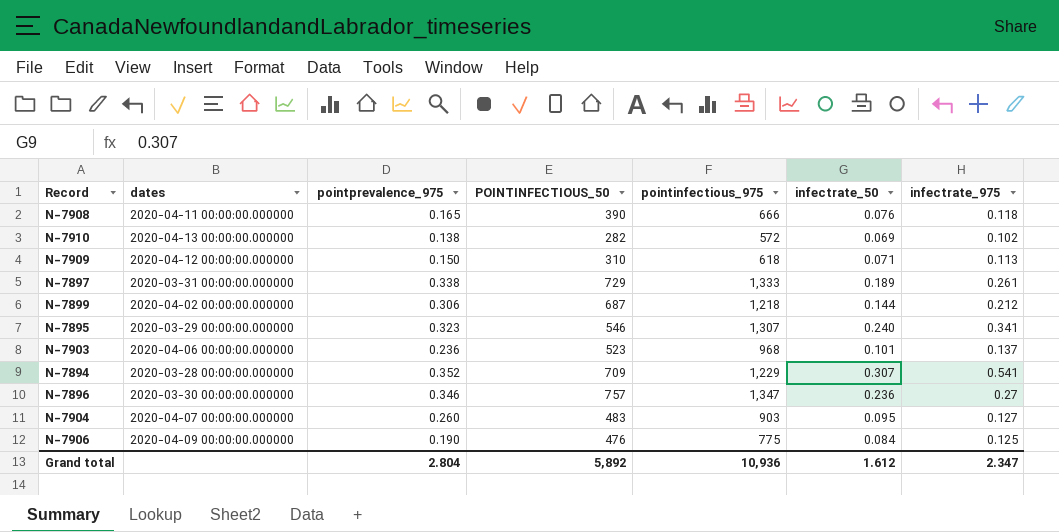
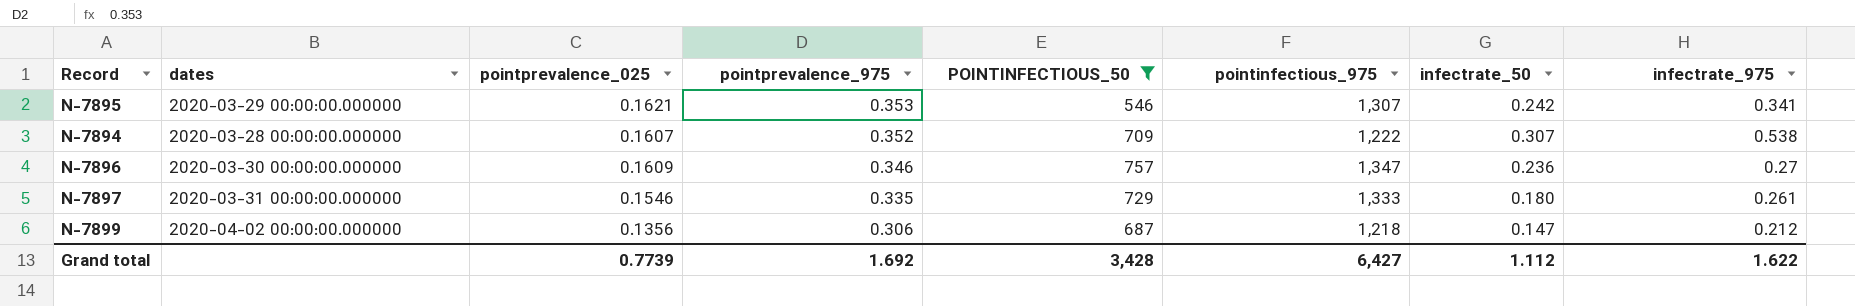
filter: none -> POINTINFECTIOUS_50 >= 546
row order: none -> pointprevalence_975 descending
column pointprevalence_025 | position: none -> 3
N-7895 | pointprevalence_975: 0.323 -> 0.353
N-7895 | infectrate_50: 0.240 -> 0.242
N-7894 | pointinfectious_975: 1,229 -> 1,222
N-7894 | infectrate_975: 0.541 -> 0.538
N-7897 | pointprevalence_975: 0.338 -> 0.335
N-7897 | infectrate_50: 0.189 -> 0.180
N-7899 | infectrate_50: 0.144 -> 0.147
Grand total | pointprevalence_975: 2.804 -> 1.692
Grand total | POINTINFECTIOUS_50: 5,892 -> 3,428
Grand total | pointinfectious_975: 10,936 -> 6,427
Grand total | infectrate_50: 1.612 -> 1.112
Grand total | infectrate_975: 2.347 -> 1.622

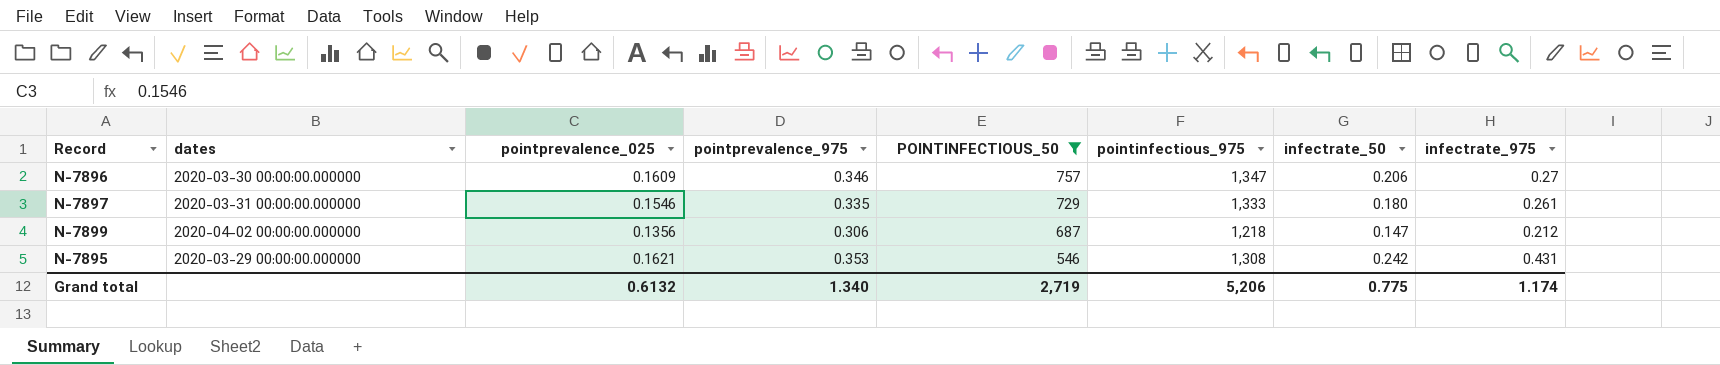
row order: pointprevalence_975 descending -> POINTINFECTIOUS_50 descending
row N-7894: 2020-03-28 00:00:00.000000 | 0.1607 | 0.352 | 709 | 1,222 | 0.307 | 0.538 -> none
N-7896 | infectrate_50: 0.236 -> 0.206
N-7895 | pointinfectious_975: 1,307 -> 1,308
N-7895 | infectrate_975: 0.341 -> 0.431
Grand total | pointprevalence_025: 0.7739 -> 0.6132
Grand total | pointprevalence_975: 1.692 -> 1.340
Grand total | POINTINFECTIOUS_50: 3,428 -> 2,719
Grand total | pointinfectious_975: 6,427 -> 5,206
Grand total | infectrate_50: 1.112 -> 0.775
Grand total | infectrate_975: 1.622 -> 1.174

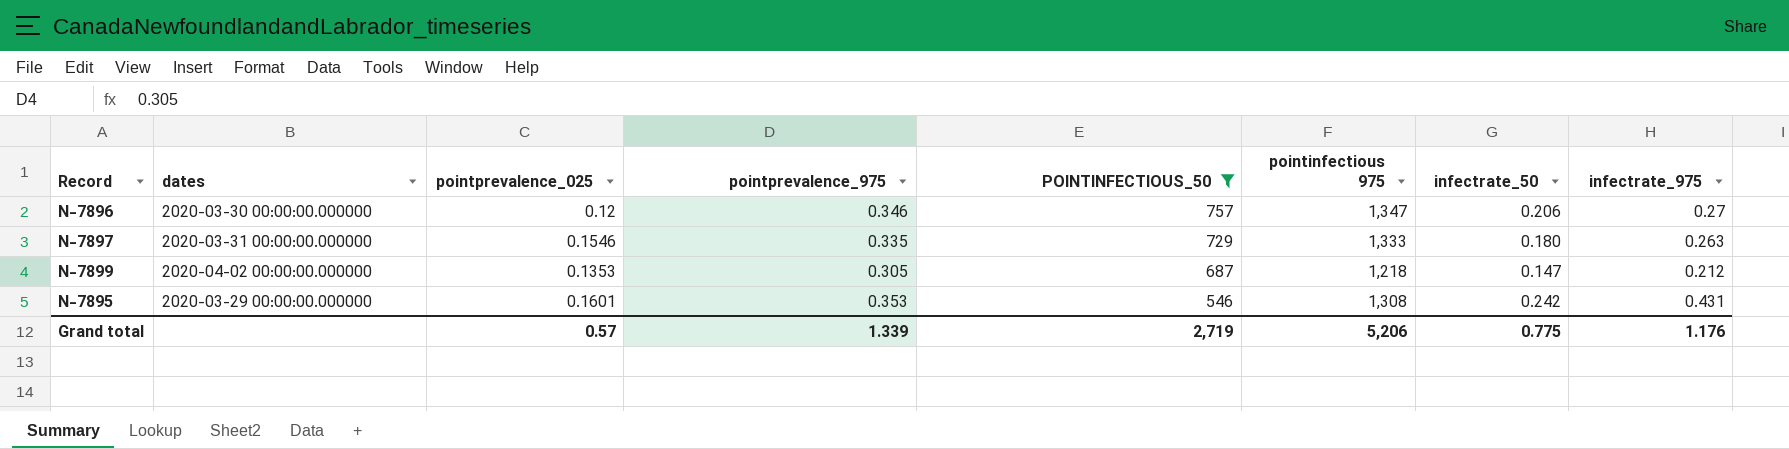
column name: pointinfectious_975 -> pointinfectious 975
N-7896 | pointprevalence_025: 0.1609 -> 0.12
N-7897 | infectrate_975: 0.261 -> 0.263
N-7899 | pointprevalence_025: 0.1356 -> 0.1353
N-7899 | pointprevalence_975: 0.306 -> 0.305
N-7895 | pointprevalence_025: 0.1621 -> 0.1601
Grand total | pointprevalence_025: 0.6132 -> 0.57
Grand total | pointprevalence_975: 1.340 -> 1.339
Grand total | infectrate_975: 1.174 -> 1.176

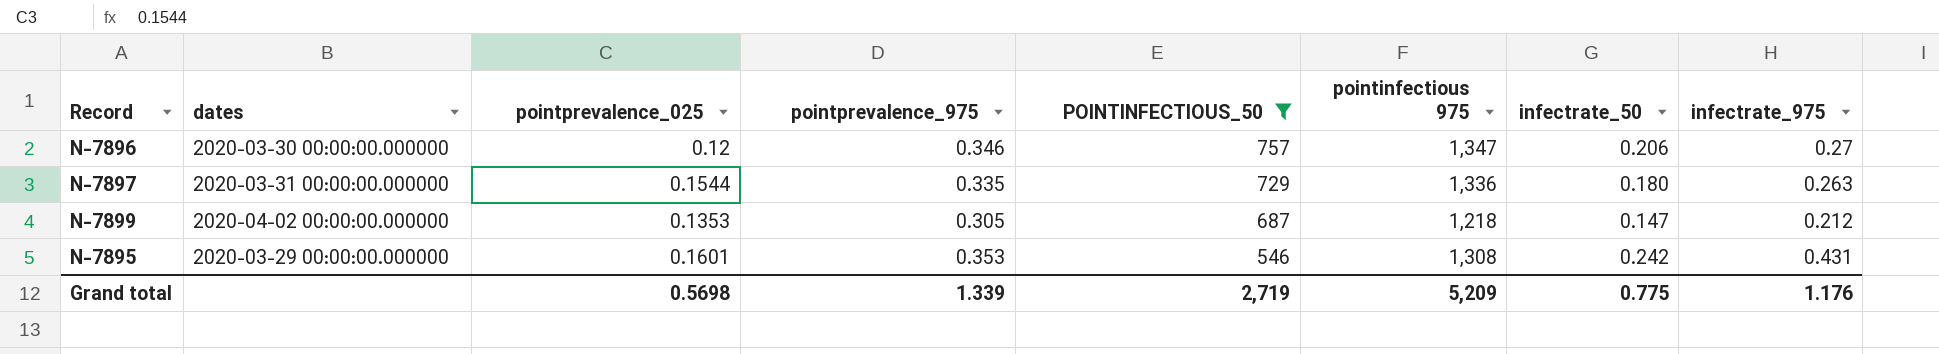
N-7897 | pointprevalence_025: 0.1546 -> 0.1544
N-7897 | pointinfectious 975: 1,333 -> 1,336
Grand total | pointprevalence_025: 0.57 -> 0.5698
Grand total | pointinfectious 975: 5,206 -> 5,209

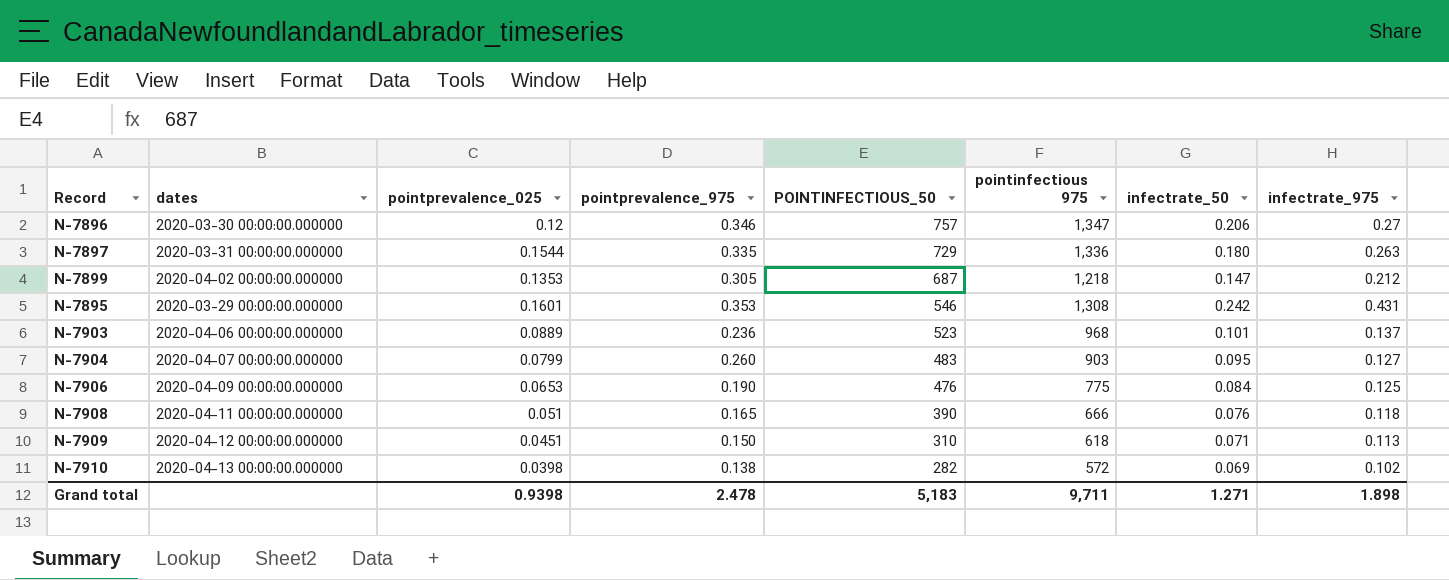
filter: POINTINFECTIOUS_50 >= 546 -> none
Grand total | pointprevalence_025: 0.5698 -> 0.9398
Grand total | pointprevalence_975: 1.339 -> 2.478
Grand total | POINTINFECTIOUS_50: 2,719 -> 5,183
Grand total | pointinfectious 975: 5,209 -> 9,711
Grand total | infectrate_50: 0.775 -> 1.271
Grand total | infectrate_975: 1.176 -> 1.898

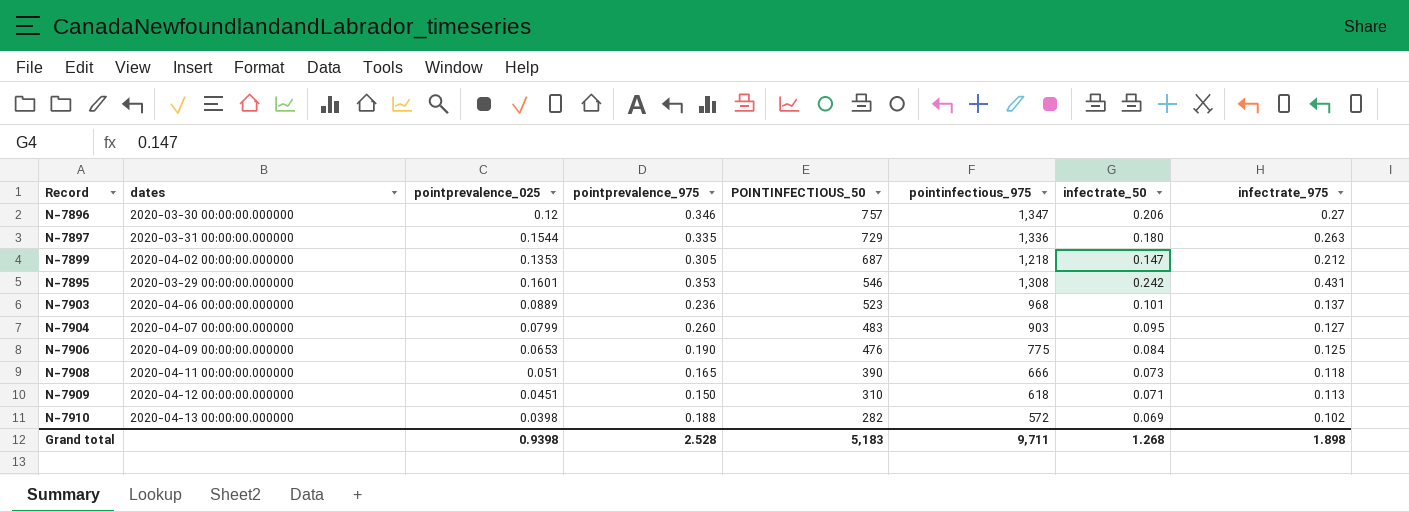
column name: pointinfectious 975 -> pointinfectious_975
N-7908 | infectrate_50: 0.076 -> 0.073
N-7910 | pointprevalence_975: 0.138 -> 0.188
Grand total | pointprevalence_975: 2.478 -> 2.528
Grand total | infectrate_50: 1.271 -> 1.268

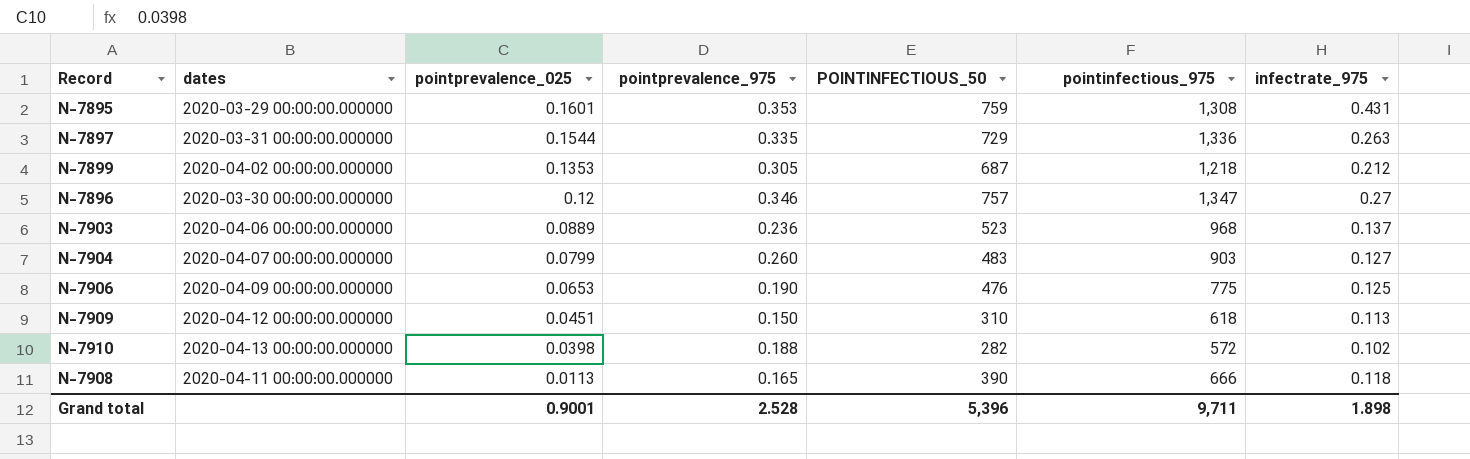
row order: POINTINFECTIOUS_50 descending -> pointprevalence_025 descending
column infectrate_50 | position: 7 -> none
N-7895 | POINTINFECTIOUS_50: 546 -> 759
N-7908 | pointprevalence_025: 0.051 -> 0.0113
Grand total | pointprevalence_025: 0.9398 -> 0.9001
Grand total | POINTINFECTIOUS_50: 5,183 -> 5,396

